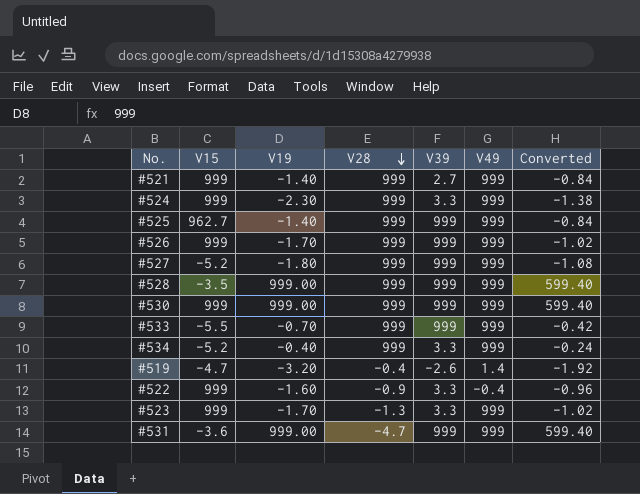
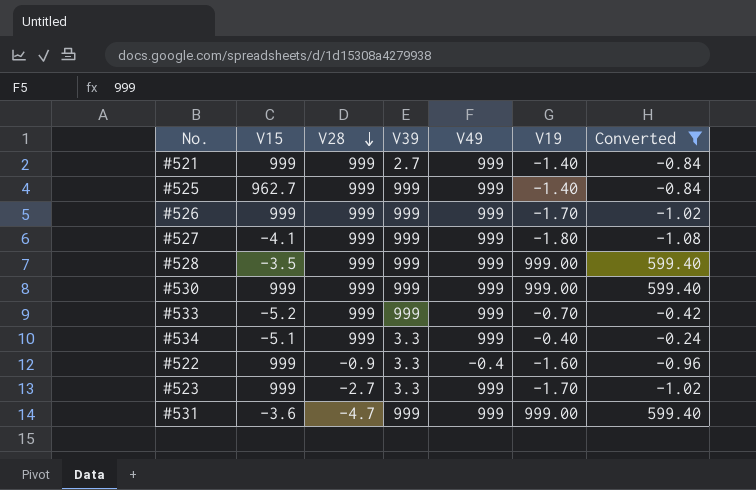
filter: none -> Converted >= -1.08
column V19 | position: 3 -> 6
#527 | V15: -5.2 -> -4.1
#533 | V15: -5.5 -> -5.2
#534 | V15: -5.2 -> -5.1
#523 | V28: -1.3 -> -2.7

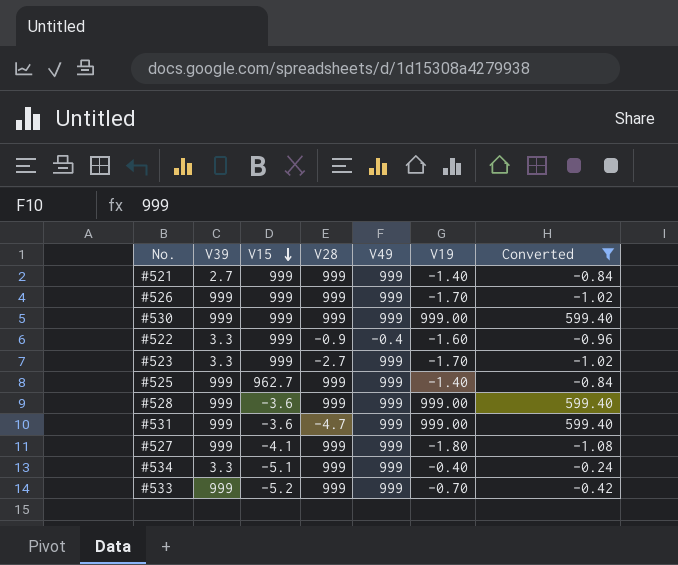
row order: V28 descending -> V15 descending
column V39 | position: 4 -> 2
#528 | V15: -3.5 -> -3.6

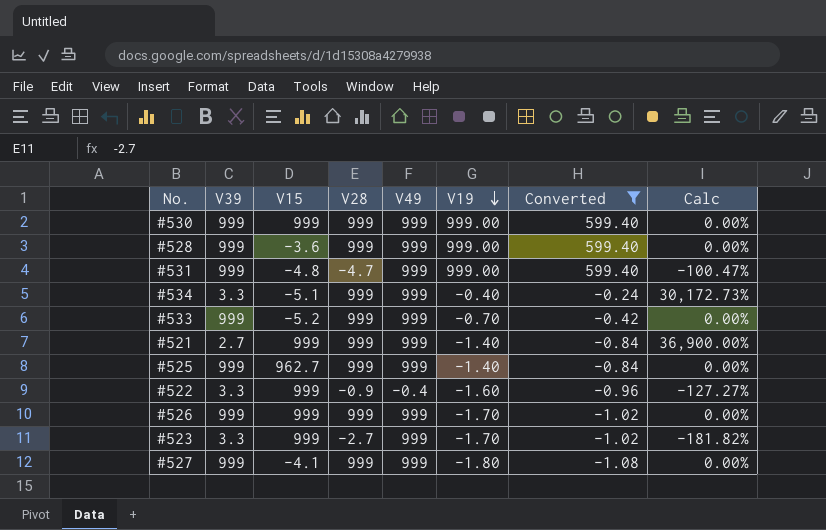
row order: V15 descending -> V19 descending
column Calc | formula: none -> ([V28] - [V39]) / [V39]
#531 | V15: -3.6 -> -4.8

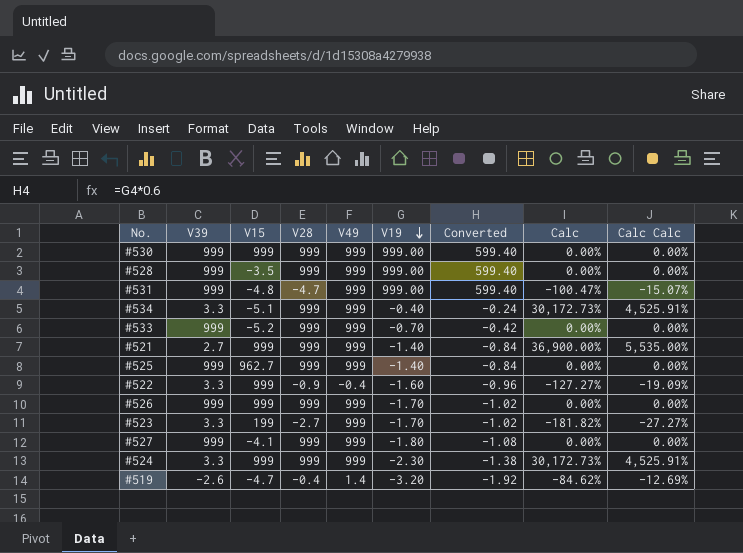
filter: Converted >= -1.08 -> none
column Calc Calc | formula: none -> [Calc] * 0.15
#528 | V15: -3.6 -> -3.5
#523 | V15: 999 -> 199

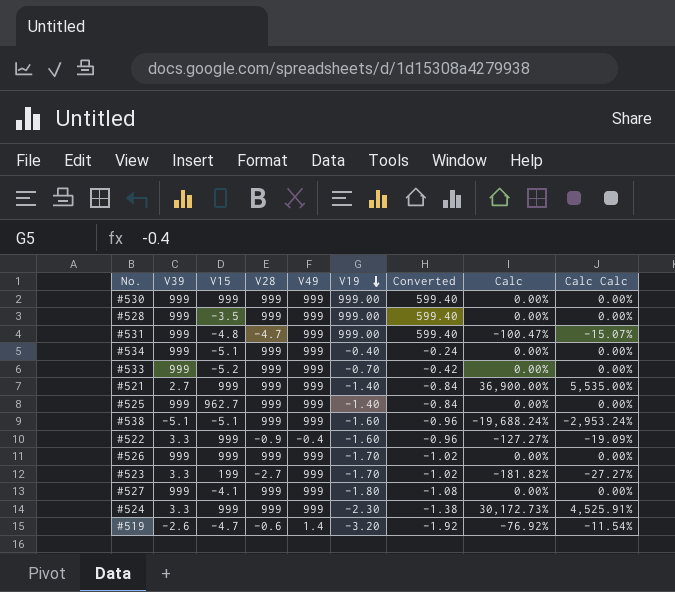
#534 | V39: 3.3 -> 999
#534 | Calc: 30,172.73% -> 0.00%
#534 | Calc Calc: 4,525.91% -> 0.00%
row #538: none -> -5.1 | -5.1 | 999 | 999 | -1.60 | -0.96 | -19,688.24% | -2,953.24%
#519 | V28: -0.4 -> -0.6
#519 | Calc: -84.62% -> -76.92%
#519 | Calc Calc: -12.69% -> -11.54%

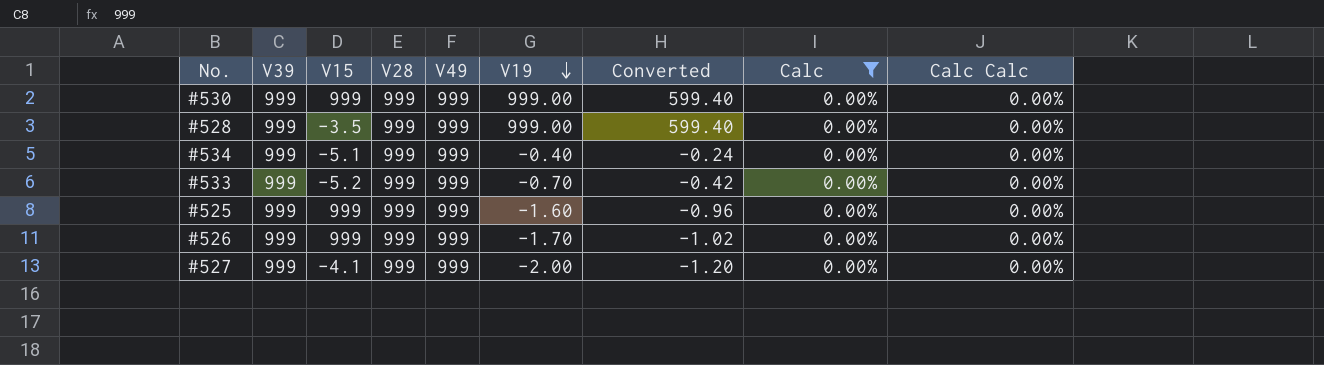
filter: none -> Calc = 0.00%
#525 | V15: 962.7 -> 999
#525 | V19: -1.40 -> -1.60
#525 | Converted: -0.84 -> -0.96
#527 | V19: -1.80 -> -2.00
#527 | Converted: -1.08 -> -1.20

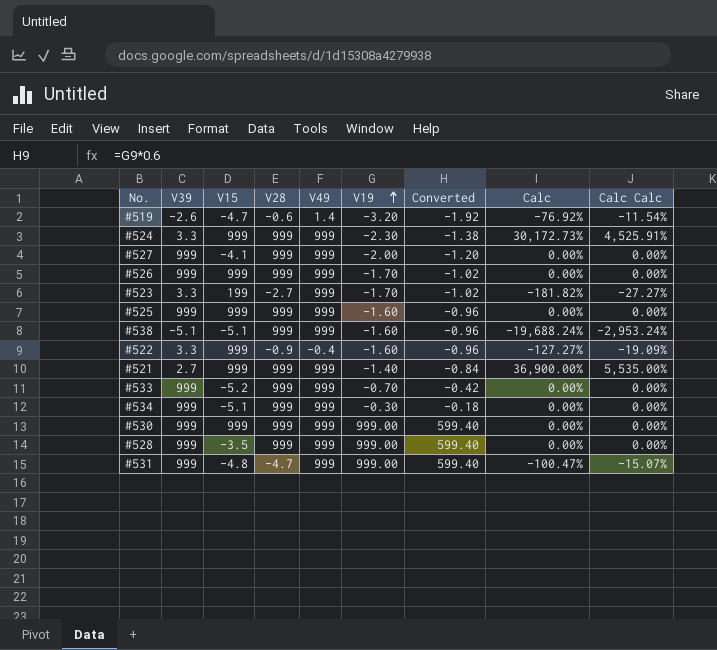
filter: Calc = 0.00% -> none
row order: V19 descending -> V19 ascending
#534 | V19: -0.40 -> -0.30
#534 | Converted: -0.24 -> -0.18

